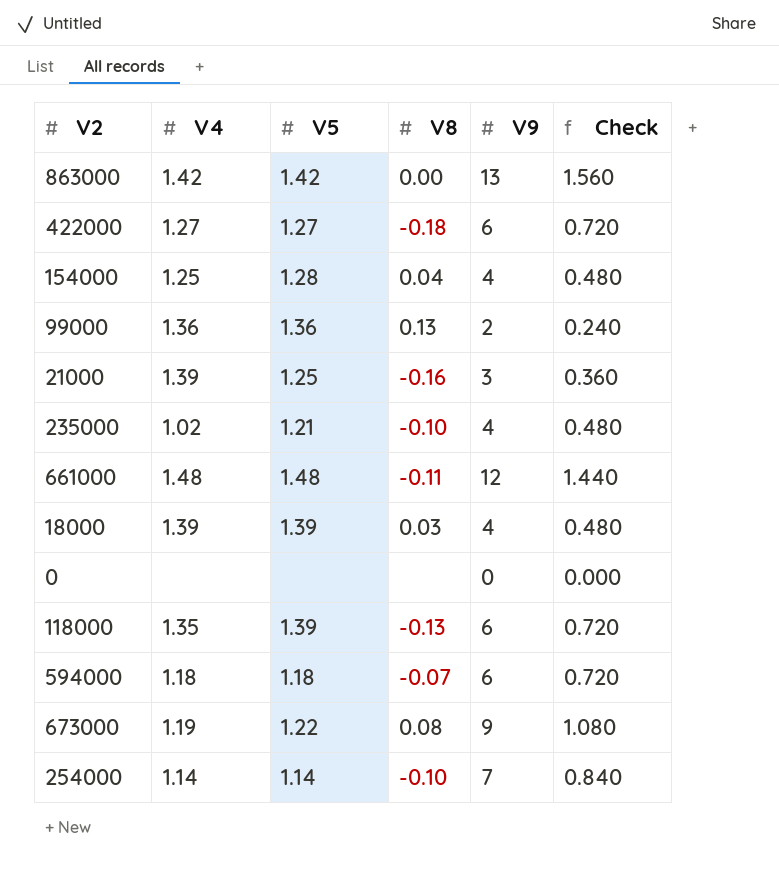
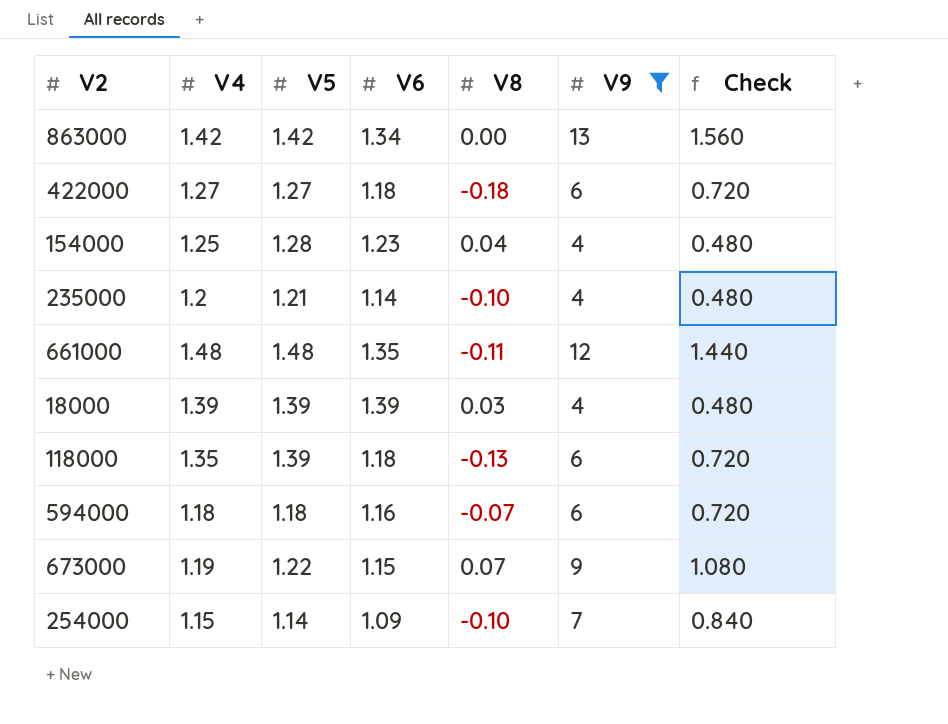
filter: none -> V9 >= 4
column V6 | position: none -> 4
235000 | V4: 1.02 -> 1.2
673000 | V8: 0.08 -> 0.07
254000 | V4: 1.14 -> 1.15

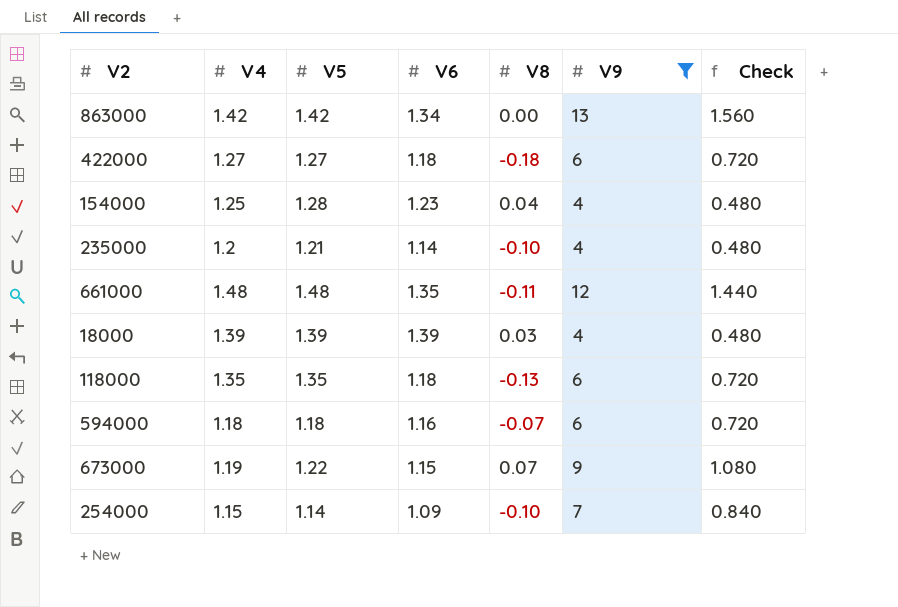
118000 | V5: 1.39 -> 1.35

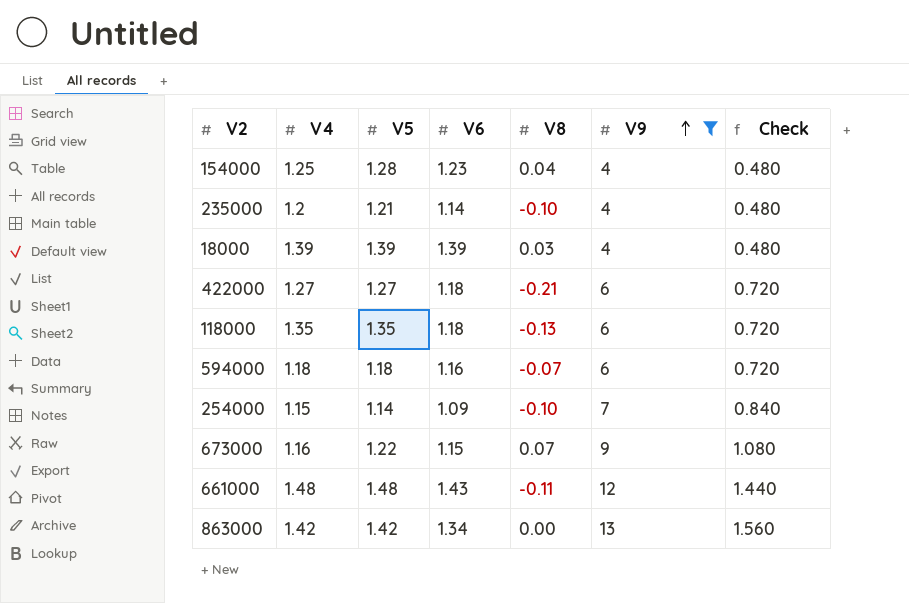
row order: none -> V9 ascending
422000 | V8: -0.18 -> -0.21
673000 | V4: 1.19 -> 1.16
661000 | V6: 1.35 -> 1.43

